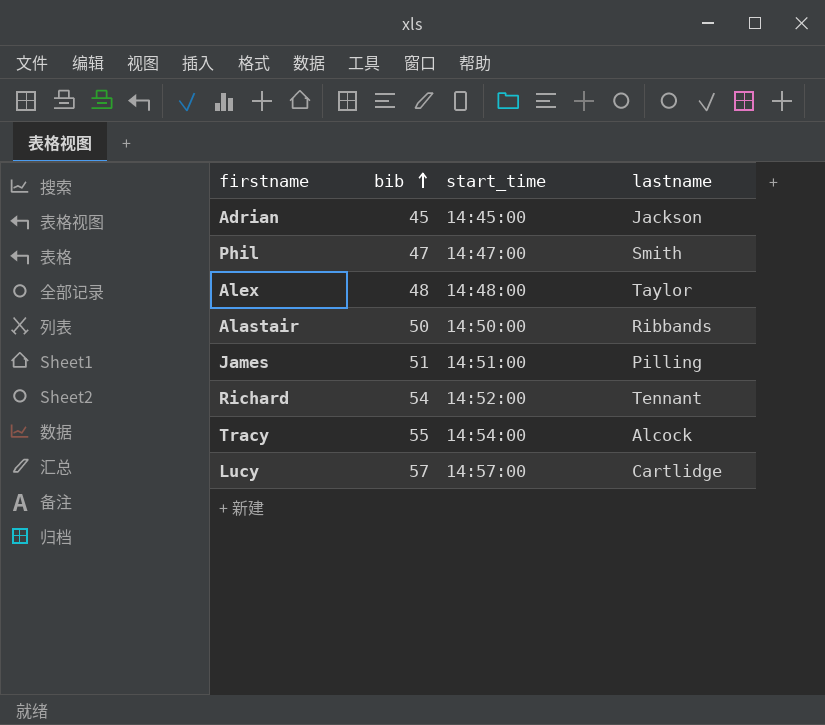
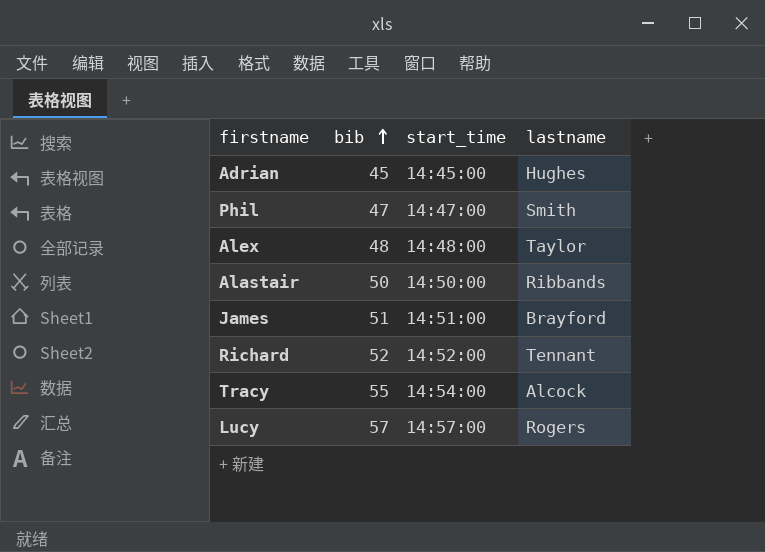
Adrian | lastname: Jackson -> Hughes
James | lastname: Pilling -> Brayford
Richard | bib: 54 -> 52
Lucy | lastname: Cartlidge -> Rogers

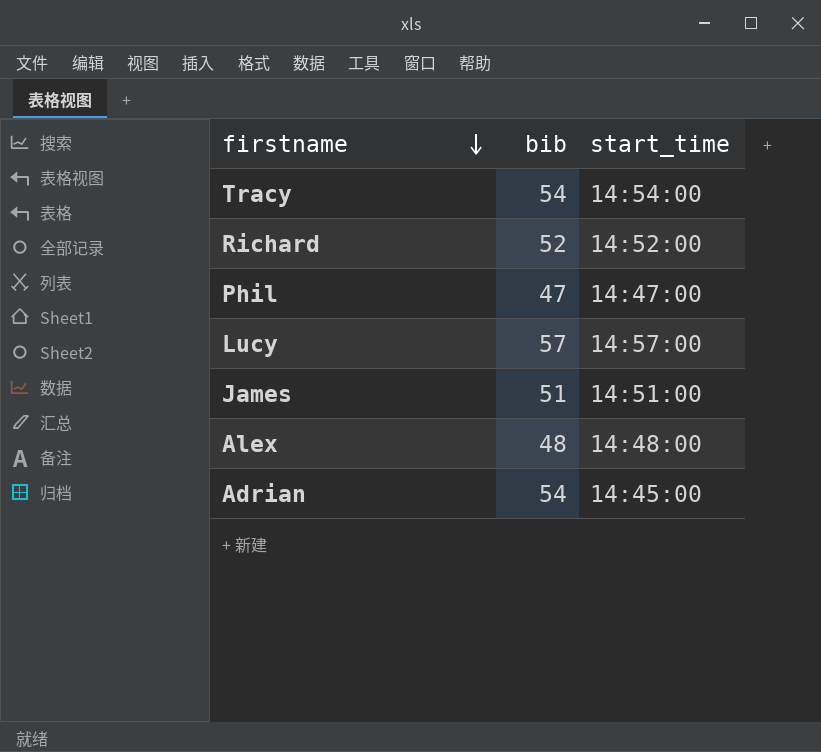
row order: bib ascending -> firstname descending
column lastname | position: 4 -> none
row Alastair: 50 | 14:50:00 | Ribbands -> none
Tracy | bib: 55 -> 54
Adrian | bib: 45 -> 54

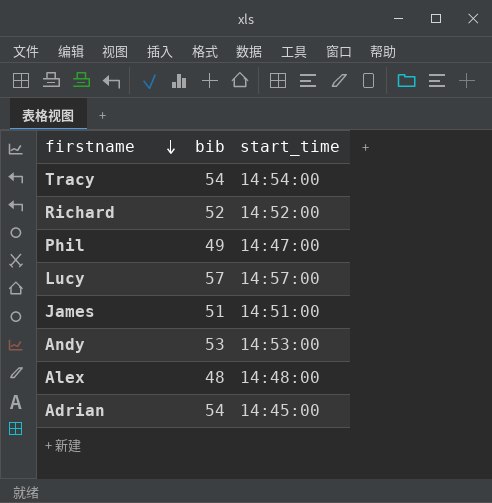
Phil | bib: 47 -> 49
row Andy: none -> 53 | 14:53:00

